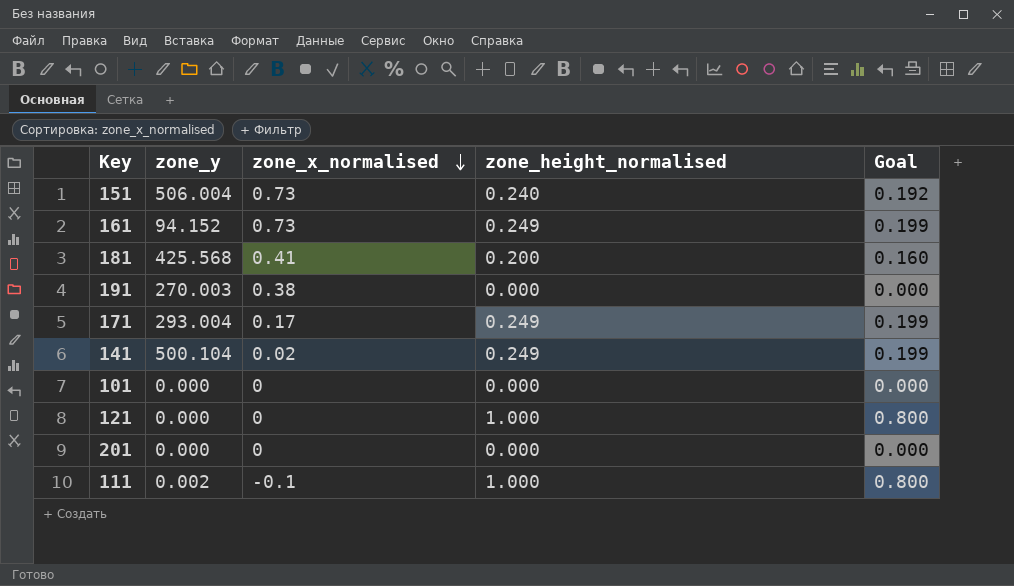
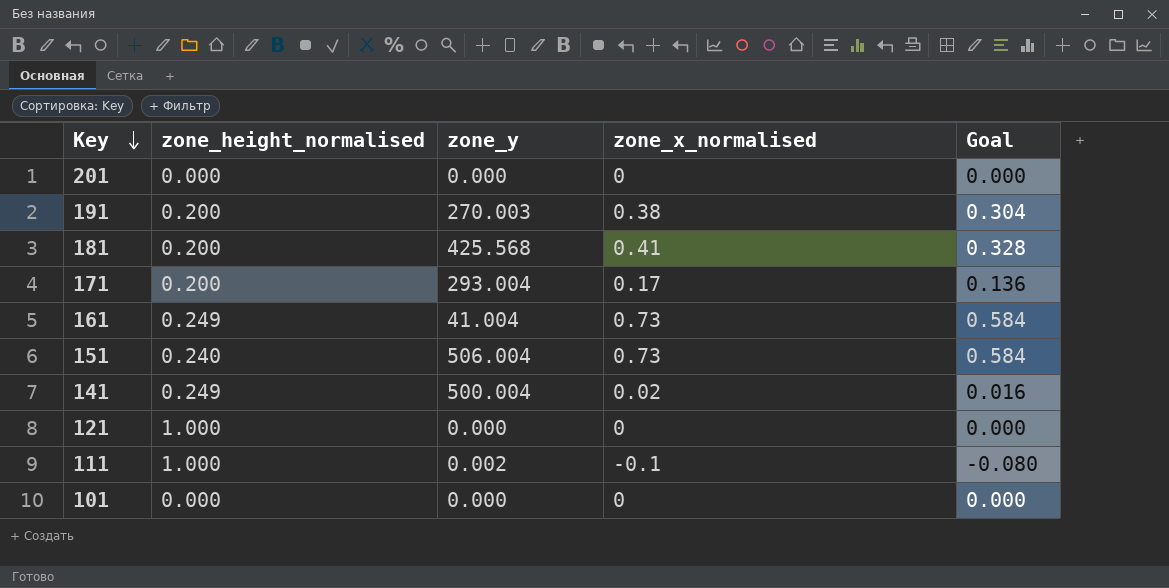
row order: zone_x_normalised descending -> Key descending
column zone_height_normalised | position: 4 -> 2
column Goal | formula: [zone_height_normalised] * 0.8 -> [zone_x_normalised] * 0.8
191 | zone_height_normalised: 0.000 -> 0.200
171 | zone_height_normalised: 0.249 -> 0.200
161 | zone_y: 94.152 -> 41.004
141 | zone_y: 500.104 -> 500.004

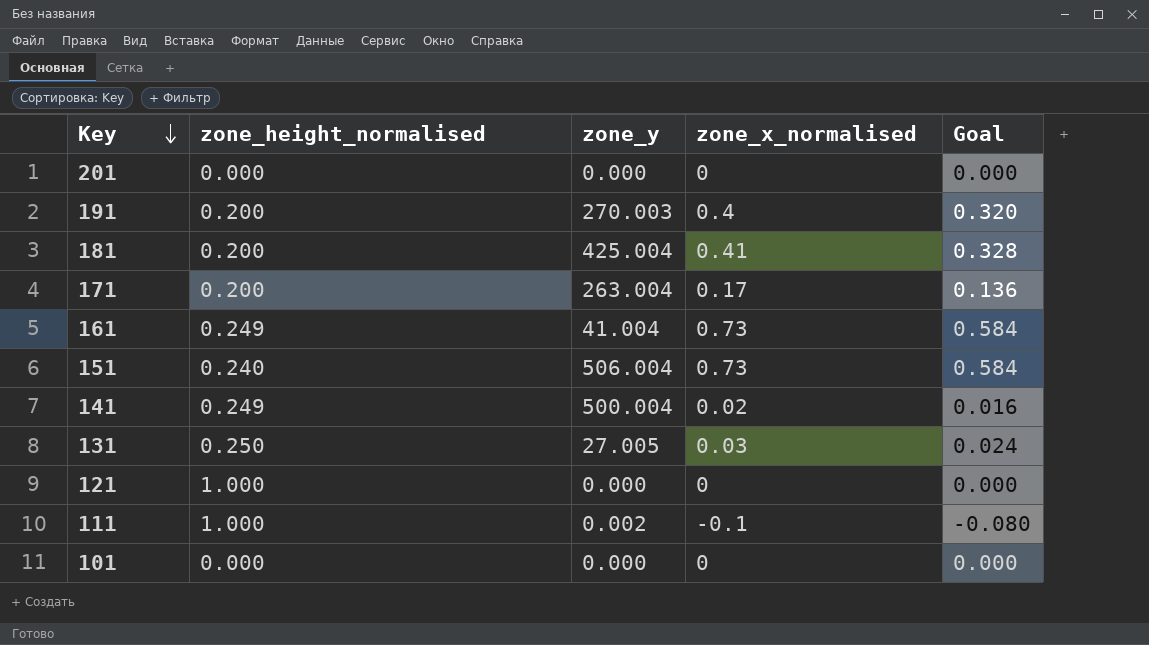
191 | zone_x_normalised: 0.38 -> 0.4
191 | Goal: 0.304 -> 0.320
181 | zone_y: 425.568 -> 425.004
171 | zone_y: 293.004 -> 263.004
row 131: none -> 0.250 | 27.005 | 0.03 | 0.024

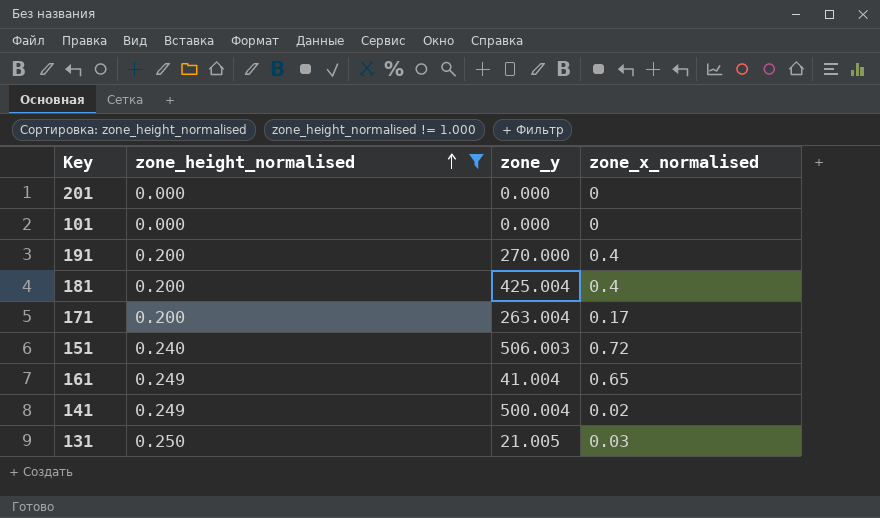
filter: none -> zone_height_normalised != 1.000
row order: Key descending -> zone_height_normalised ascending
column Goal | formula: [zone_x_normalised] * 0.8 -> none
191 | zone_y: 270.003 -> 270.000
181 | zone_x_normalised: 0.41 -> 0.4
151 | zone_y: 506.004 -> 506.003
151 | zone_x_normalised: 0.73 -> 0.72
161 | zone_x_normalised: 0.73 -> 0.65
131 | zone_y: 27.005 -> 21.005

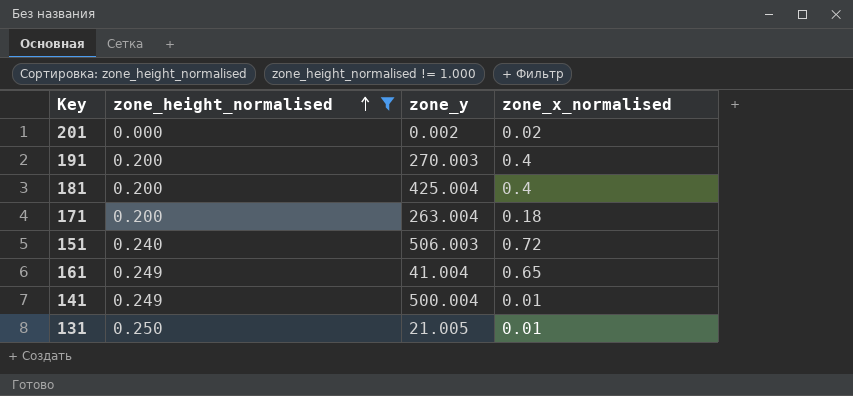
row 101: 0.000 | 0.000 | 0 -> none
201 | zone_y: 0.000 -> 0.002
201 | zone_x_normalised: 0 -> 0.02
191 | zone_y: 270.000 -> 270.003
171 | zone_x_normalised: 0.17 -> 0.18
141 | zone_x_normalised: 0.02 -> 0.01
131 | zone_x_normalised: 0.03 -> 0.01

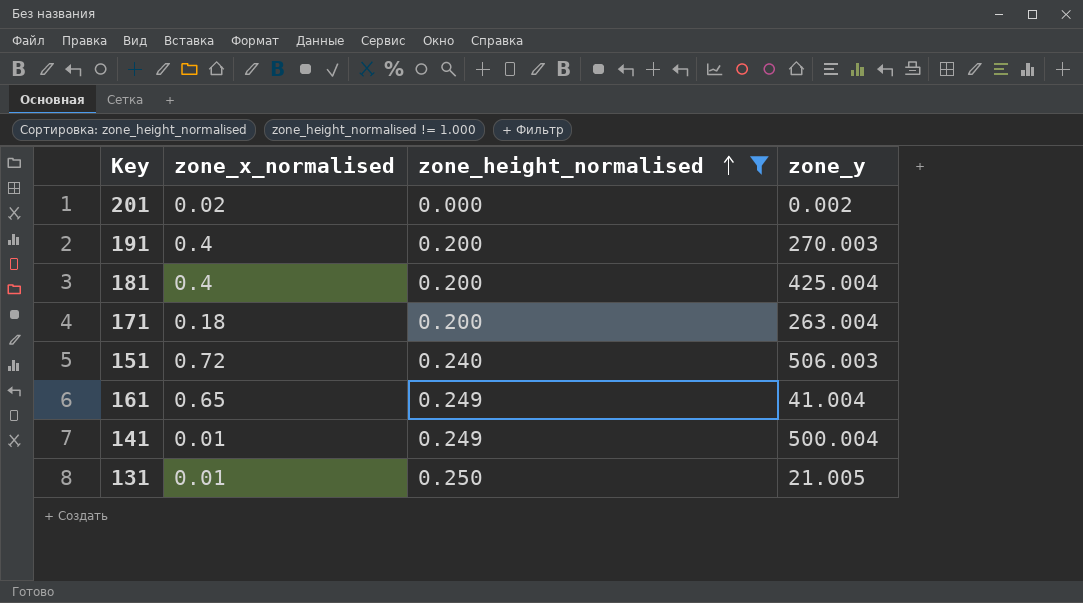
column zone_x_normalised | position: 4 -> 2

